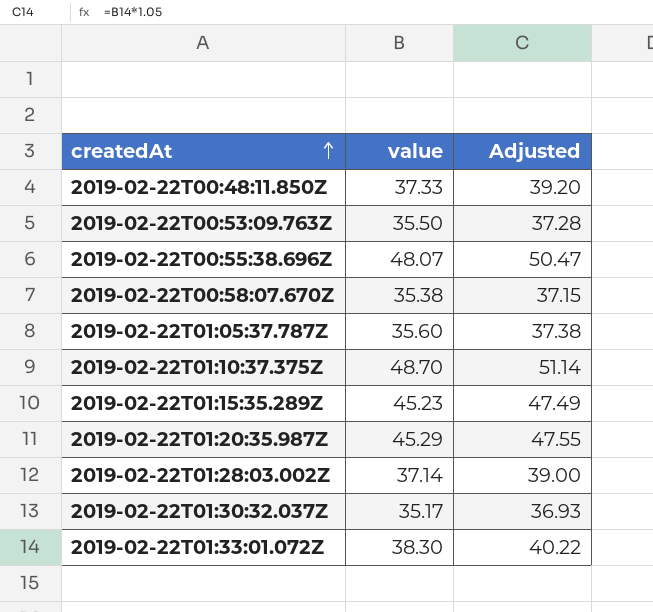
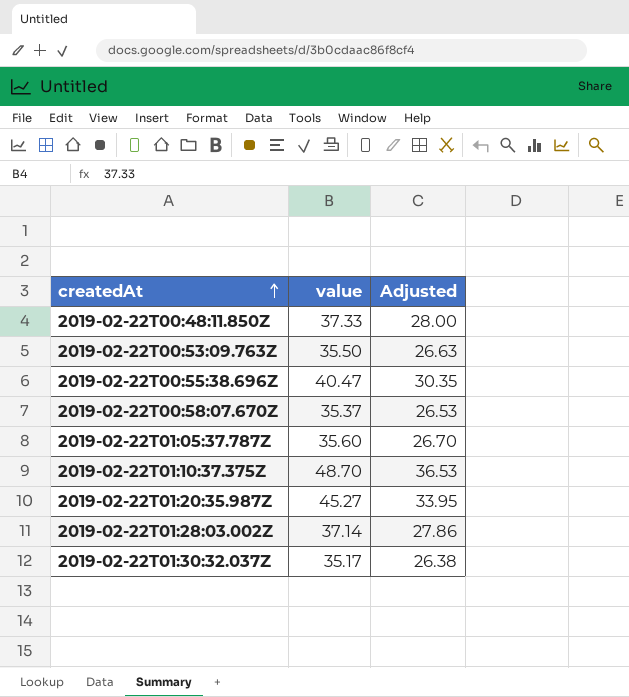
column Adjusted | formula: [value] * 1.05 -> [value] * 0.75
row 2019-02-22T01:15:35.289Z: 45.23 | 47.49 -> none
row 2019-02-22T01:33:01.072Z: 38.30 | 40.22 -> none
2019-02-22T00:55:38.696Z | value: 48.07 -> 40.47
2019-02-22T00:58:07.670Z | value: 35.38 -> 35.37
2019-02-22T01:20:35.987Z | value: 45.29 -> 45.27

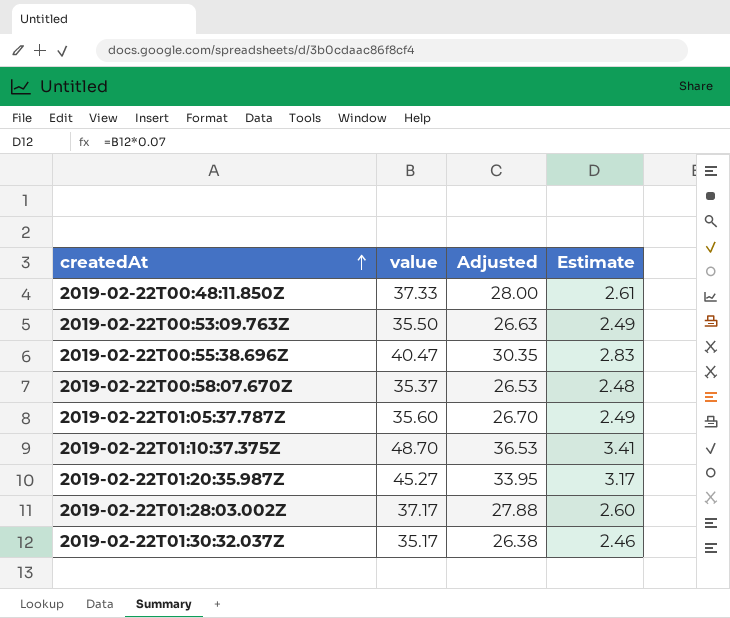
column Estimate | formula: none -> [value] * 0.07
2019-02-22T01:28:03.002Z | value: 37.14 -> 37.17
2019-02-22T01:28:03.002Z | Adjusted: 27.86 -> 27.88

